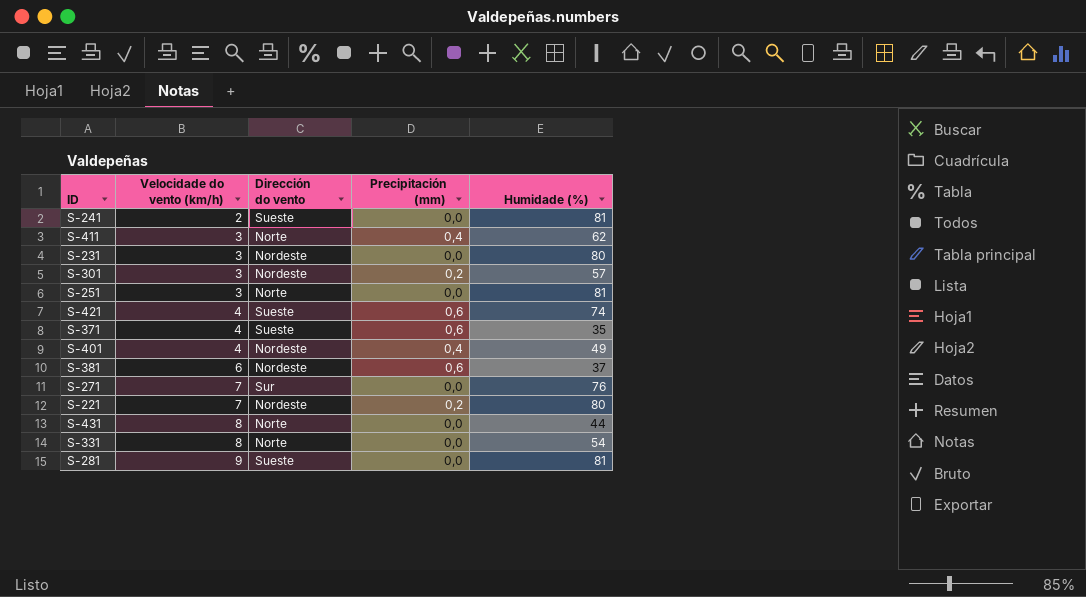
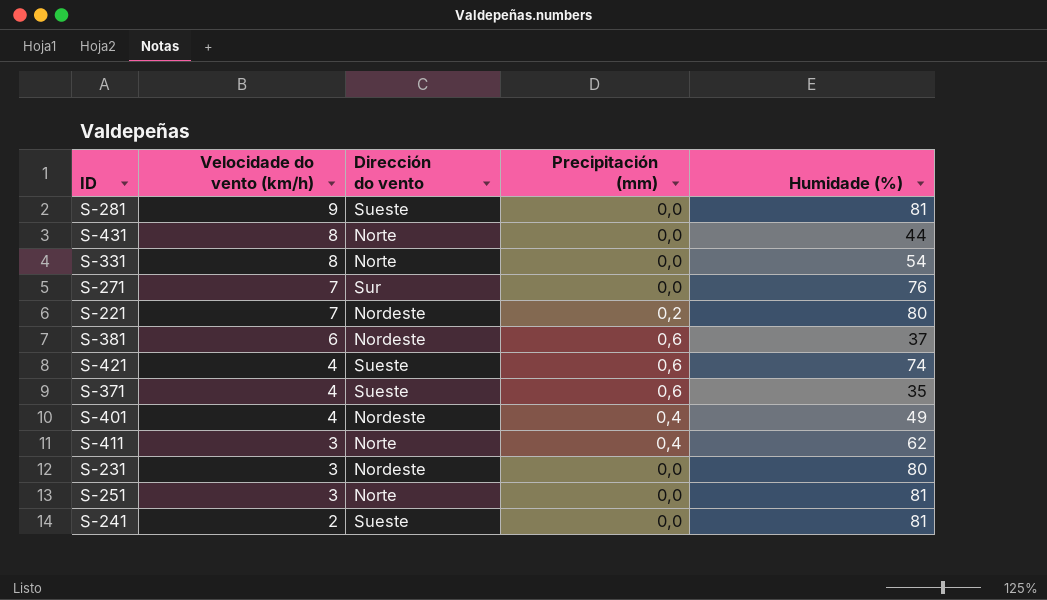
row order: Velocidade do vento (km/h) ascending -> Velocidade do vento (km/h) descending
row S-301: 3 | Nordeste | 0,2 | 57 -> none

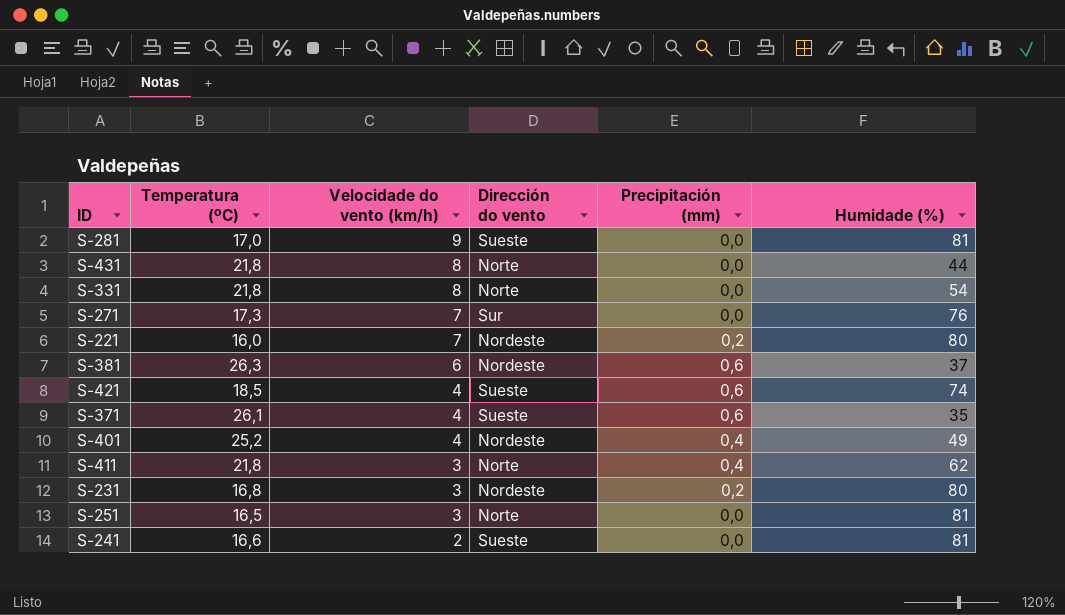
column Temperatura (ºC) | position: none -> 2
S-231 | Precipitación (mm): 0,0 -> 0,2

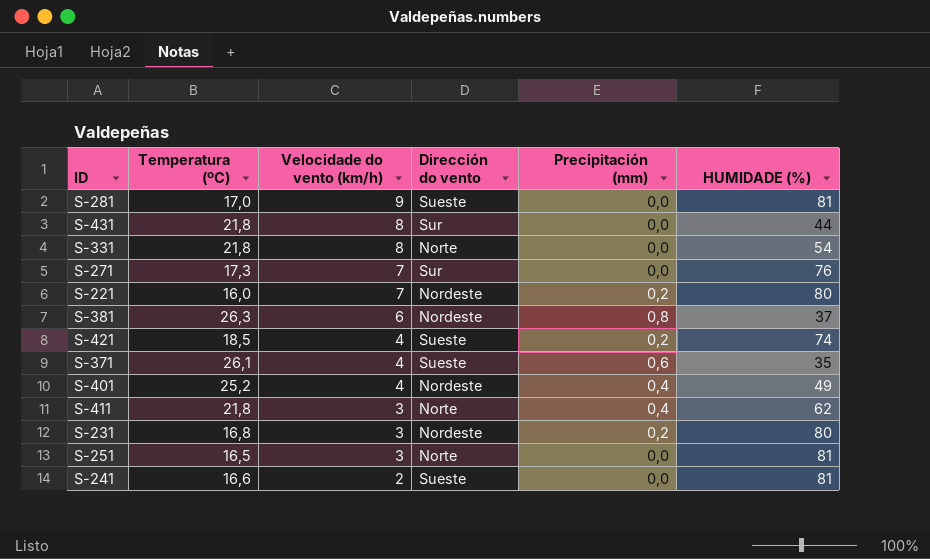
column name: Humidade (%) -> HUMIDADE (%)
S-431 | Dirección do vento: Norte -> Sur
S-381 | Precipitación (mm): 0,6 -> 0,8
S-421 | Precipitación (mm): 0,6 -> 0,2

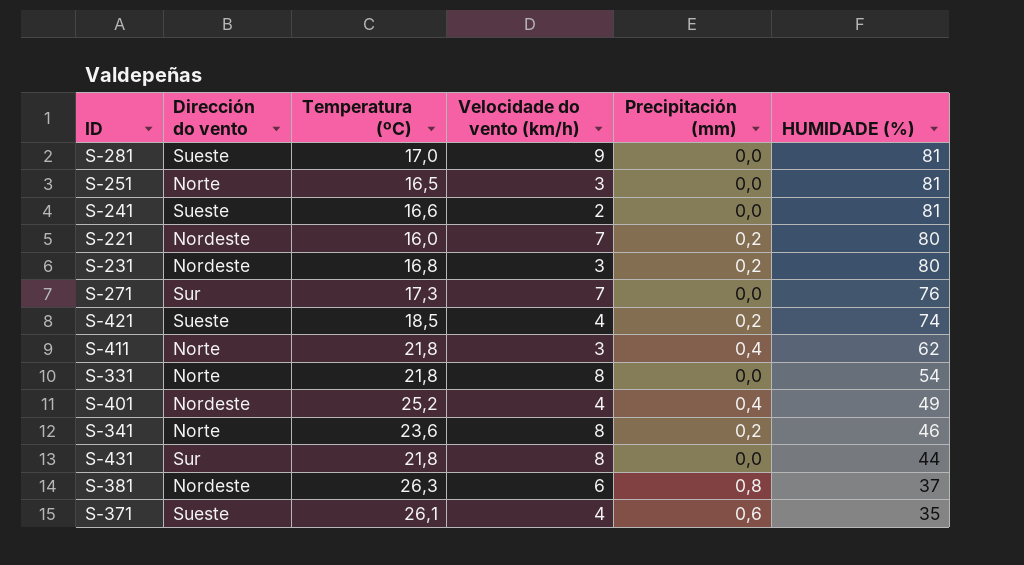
row order: Velocidade do vento (km/h) descending -> HUMIDADE (%) descending
column Dirección do vento | position: 4 -> 2
row S-341: none -> Norte | 23,6 | 8 | 0,2 | 46

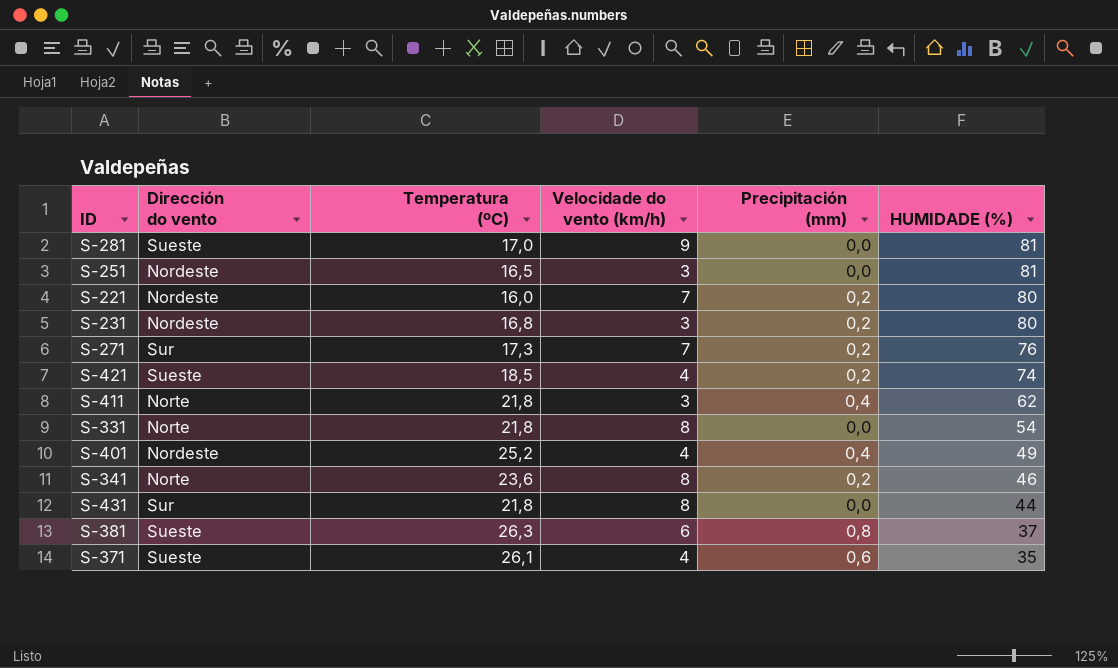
row S-241: Sueste | 16,6 | 2 | 0,0 | 81 -> none
S-251 | Dirección do vento: Norte -> Nordeste
S-271 | Precipitación (mm): 0,0 -> 0,2
S-381 | Dirección do vento: Nordeste -> Sueste

